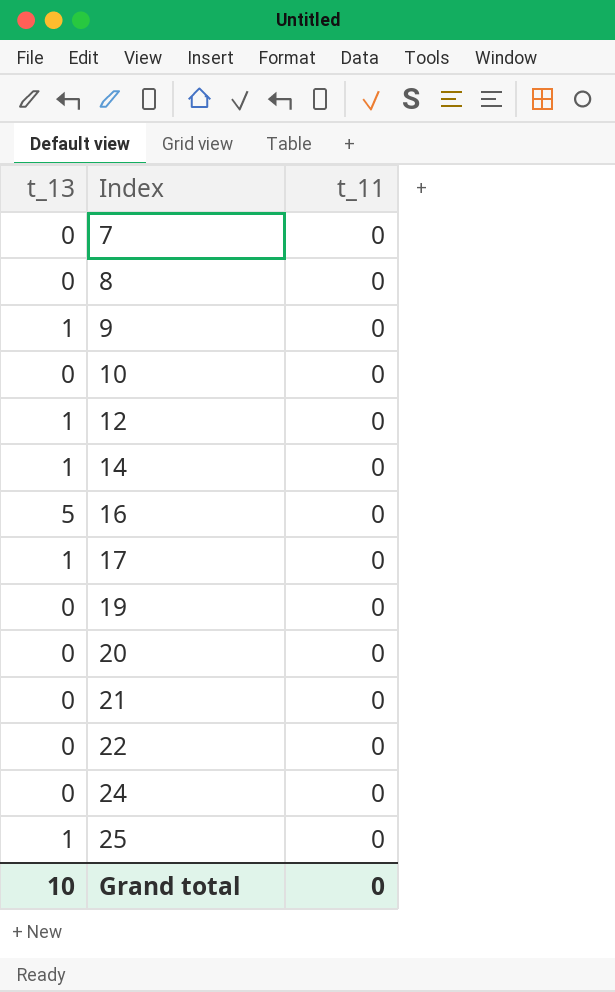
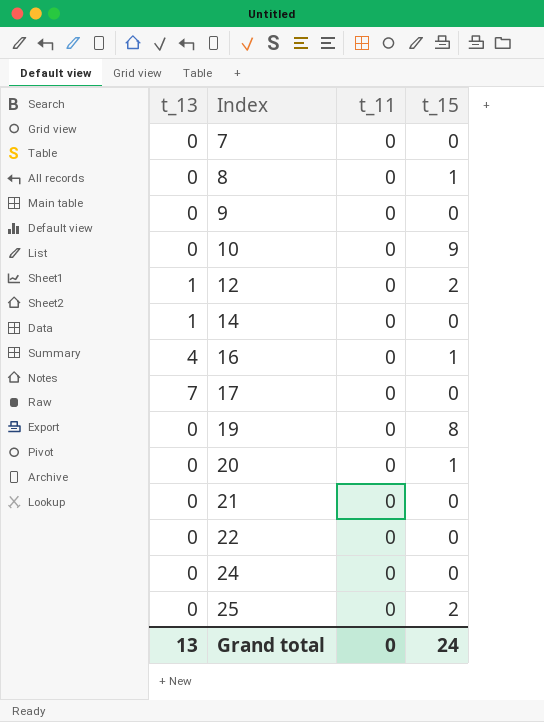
column t_15 | position: none -> 4
9 | t_13: 1 -> 0
16 | t_13: 5 -> 4
17 | t_13: 1 -> 7
25 | t_13: 1 -> 0
Grand total | t_13: 10 -> 13

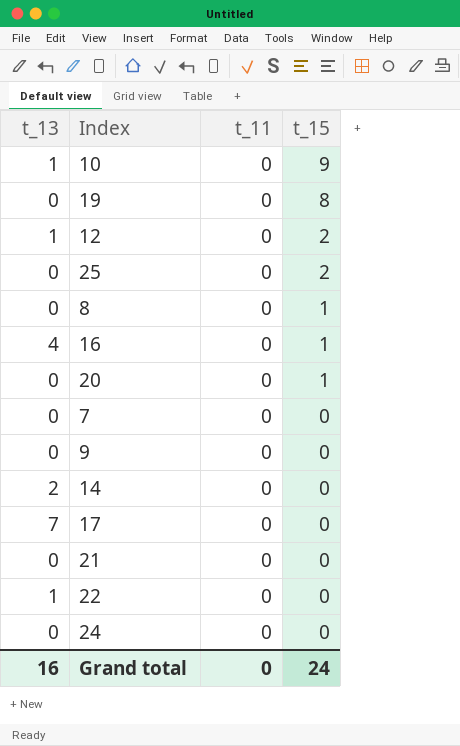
row order: Index ascending -> t_15 descending
10 | t_13: 0 -> 1
14 | t_13: 1 -> 2
22 | t_13: 0 -> 1
Grand total | t_13: 13 -> 16

